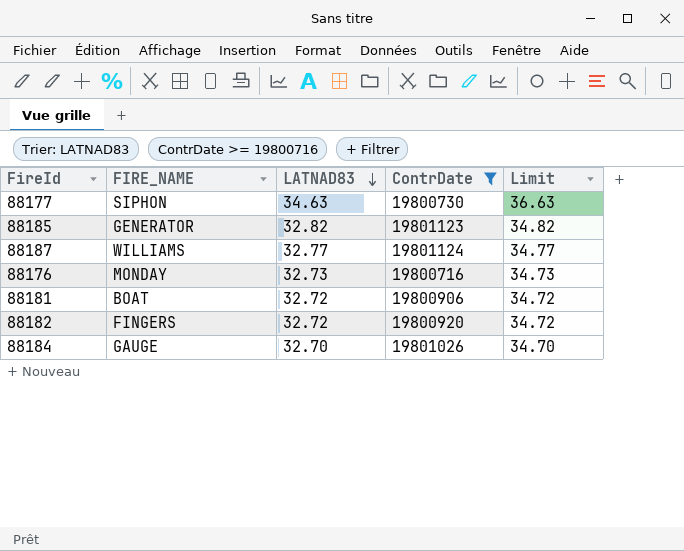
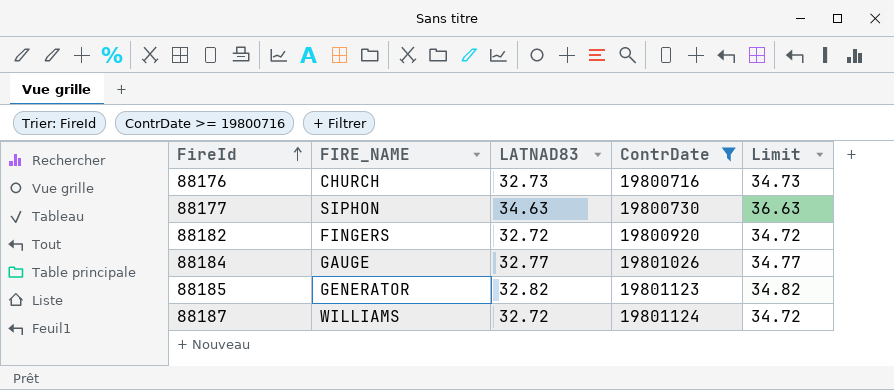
row order: LATNAD83 descending -> FireId ascending
row 88181: BOAT | 32.72 | 19800906 | 34.72 -> none
88176 | FIRE_NAME: MONDAY -> CHURCH
88184 | LATNAD83: 32.70 -> 32.77
88184 | Limit: 34.70 -> 34.77
88187 | LATNAD83: 32.77 -> 32.72
88187 | Limit: 34.77 -> 34.72

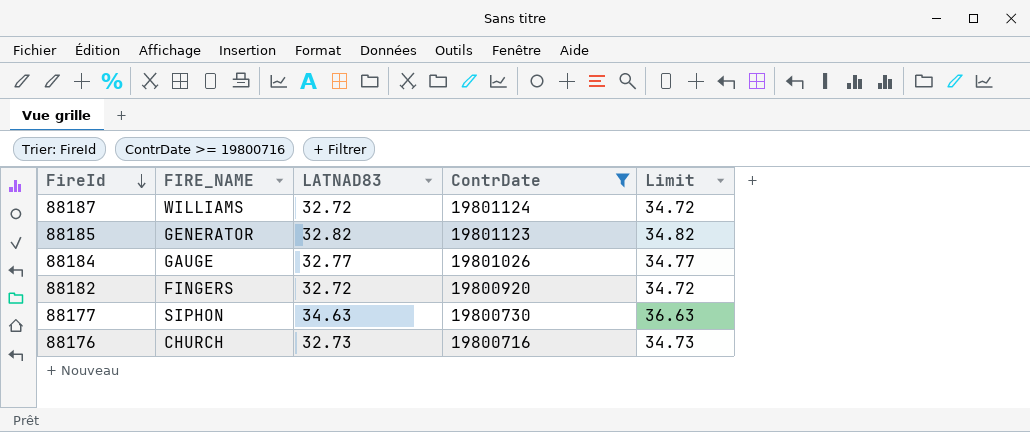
row order: FireId ascending -> FireId descending

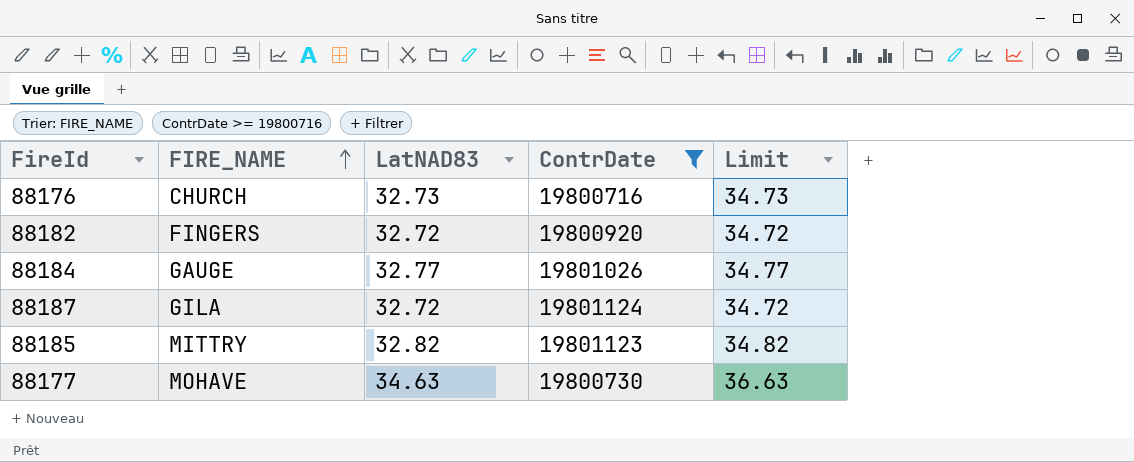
row order: FireId descending -> FIRE_NAME ascending
column name: LATNAD83 -> LatNAD83
88187 | FIRE_NAME: WILLIAMS -> GILA
88185 | FIRE_NAME: GENERATOR -> MITTRY
88177 | FIRE_NAME: SIPHON -> MOHAVE

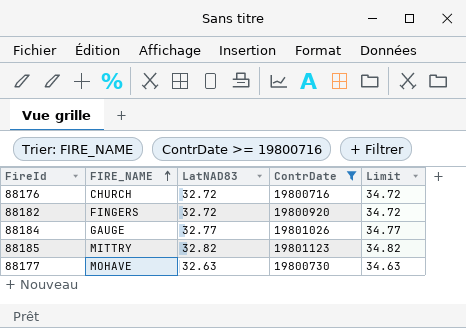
row 88187: GILA | 32.72 | 19801124 | 34.72 -> none
88176 | LatNAD83: 32.73 -> 32.72
88176 | Limit: 34.73 -> 34.72
88177 | LatNAD83: 34.63 -> 32.63
88177 | Limit: 36.63 -> 34.63

